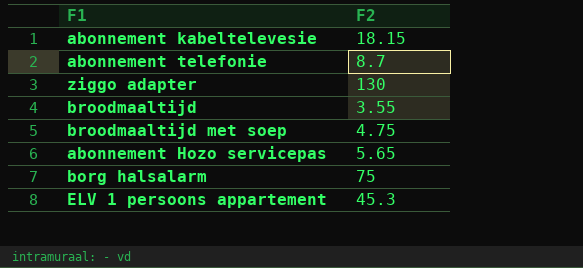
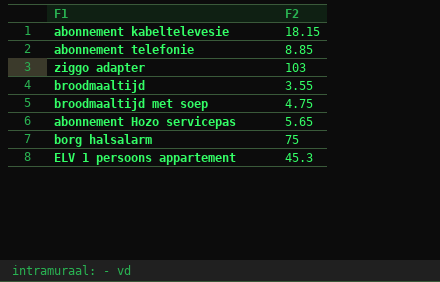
abonnement telefonie | F2: 8.7 -> 8.85
ziggo adapter | F2: 130 -> 103

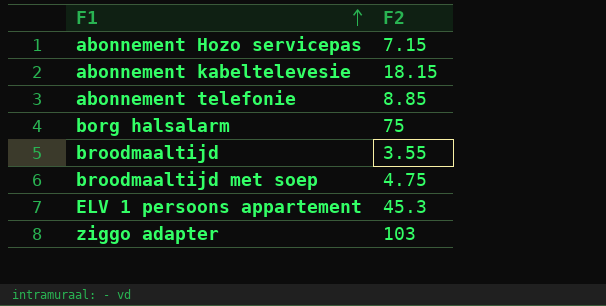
row order: none -> F1 ascending
abonnement Hozo servicepas | F2: 5.65 -> 7.15

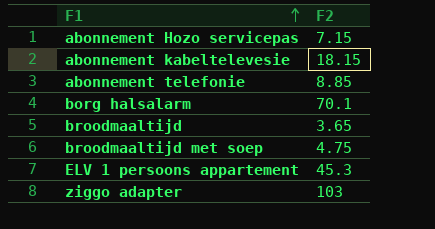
borg halsalarm | F2: 75 -> 70.1
broodmaaltijd | F2: 3.55 -> 3.65

